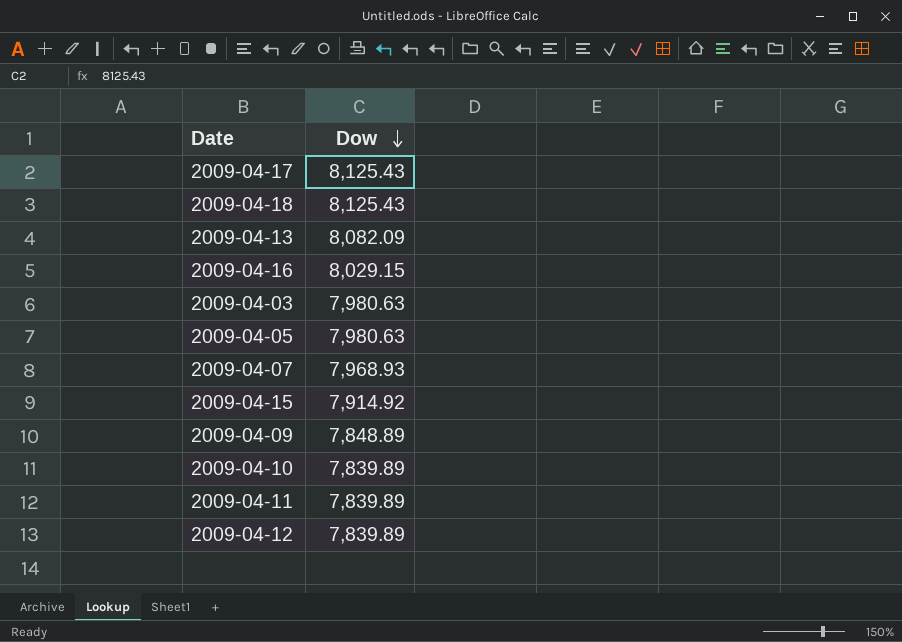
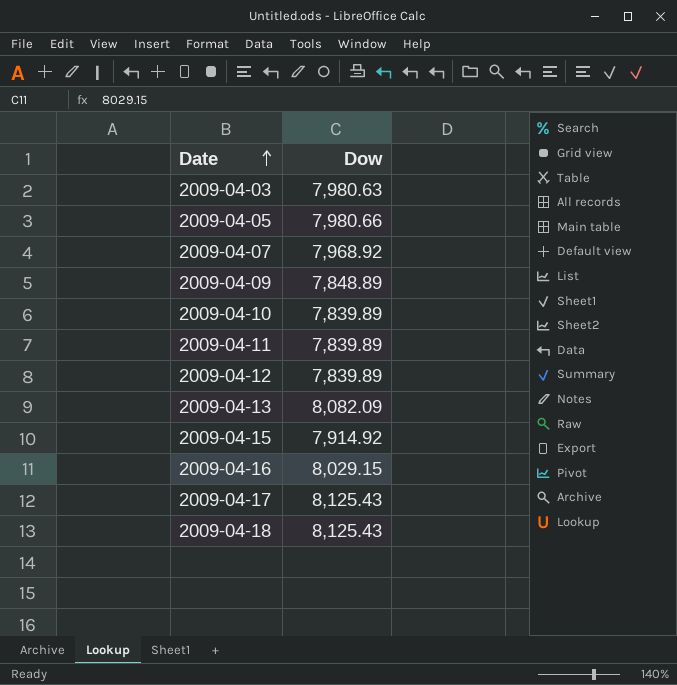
row order: Dow descending -> Date ascending
2009-04-05 | Dow: 7,980.63 -> 7,980.66
2009-04-07 | Dow: 7,968.93 -> 7,968.92

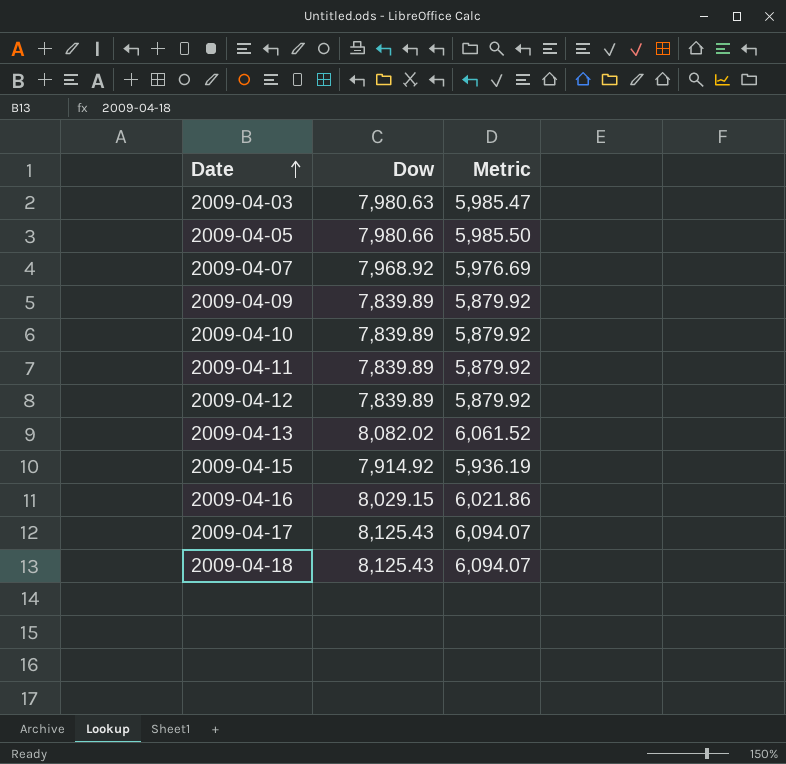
column Metric | formula: none -> [Dow] * 0.75
2009-04-09 | Dow: 7,848.89 -> 7,839.89
2009-04-13 | Dow: 8,082.09 -> 8,082.02

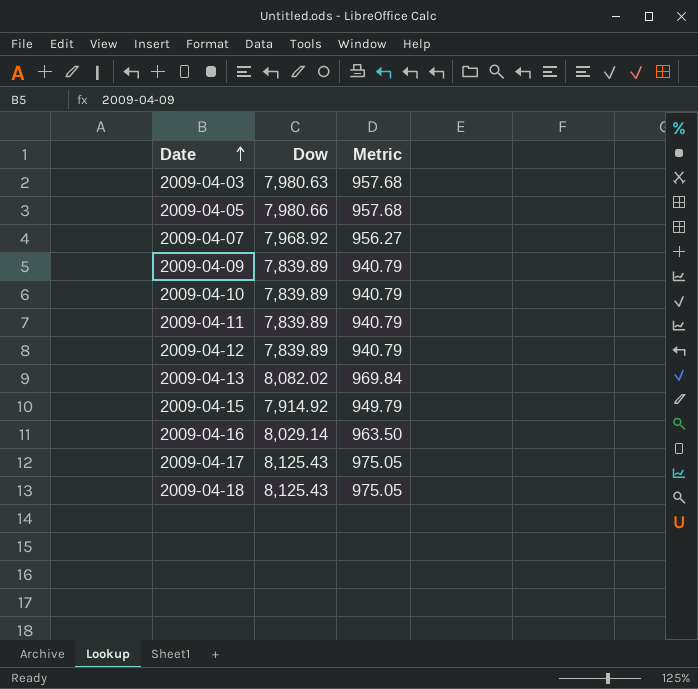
column Metric | formula: [Dow] * 0.75 -> [Dow] * 0.12
2009-04-16 | Dow: 8,029.15 -> 8,029.14

